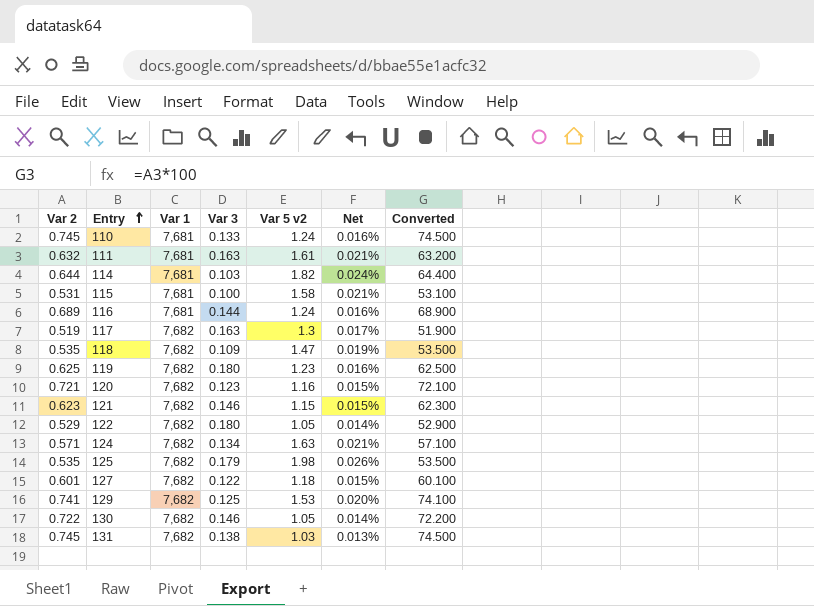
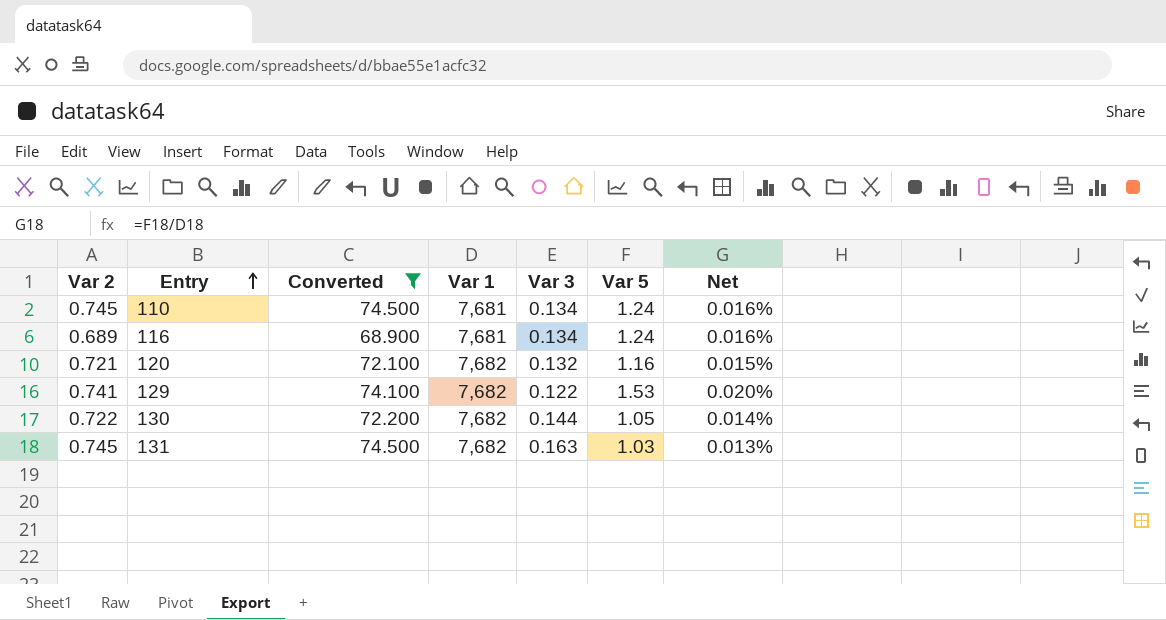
filter: none -> Converted >= 68.900
column Converted | position: 7 -> 3
column name: Var 5 v2 -> Var 5
110 | Var 3: 0.133 -> 0.134
116 | Var 3: 0.144 -> 0.134
120 | Var 3: 0.123 -> 0.132
129 | Var 3: 0.125 -> 0.122
130 | Var 3: 0.146 -> 0.144
131 | Var 3: 0.138 -> 0.163

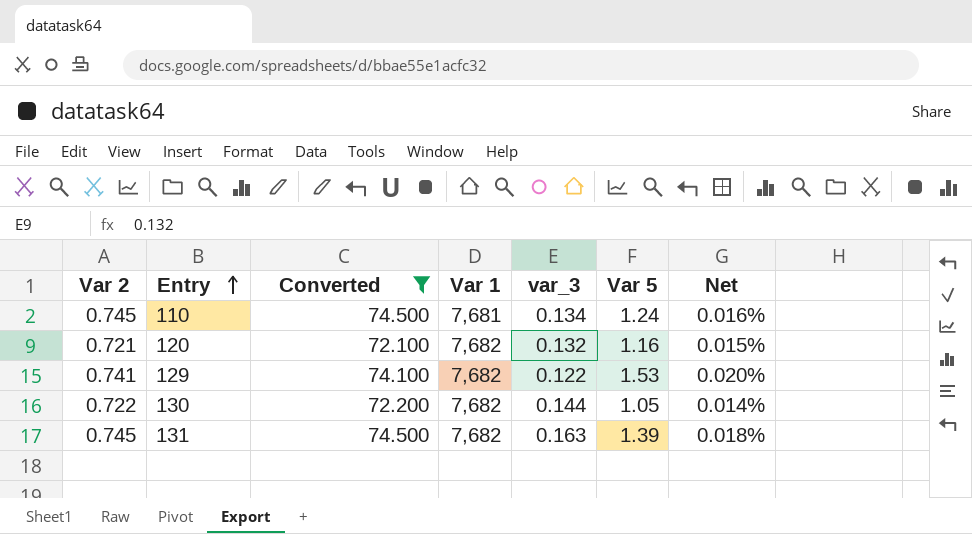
column name: Var 3 -> var_3
row 116: 0.689 | 68.900 | 7,681 | 0.134 | 1.24 | 0.016% -> none
131 | Var 5: 1.03 -> 1.39
131 | Net: 0.013% -> 0.018%

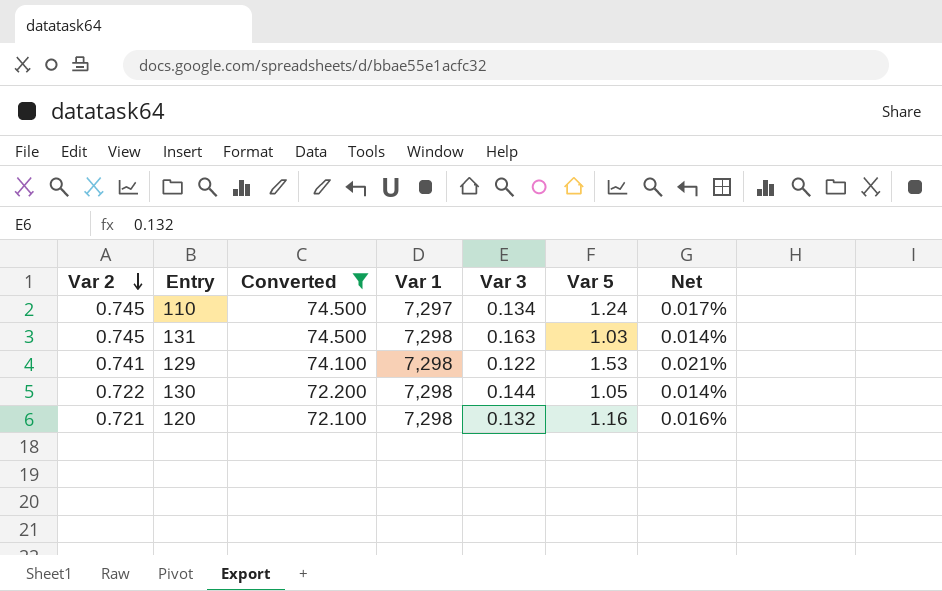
row order: Entry ascending -> Var 2 descending
column name: var_3 -> Var 3
110 | Var 1: 7,681 -> 7,297
110 | Net: 0.016% -> 0.017%
131 | Var 1: 7,682 -> 7,298
131 | Var 5: 1.39 -> 1.03
131 | Net: 0.018% -> 0.014%
129 | Var 1: 7,682 -> 7,298
129 | Net: 0.020% -> 0.021%
130 | Var 1: 7,682 -> 7,298
120 | Var 1: 7,682 -> 7,298
120 | Net: 0.015% -> 0.016%

